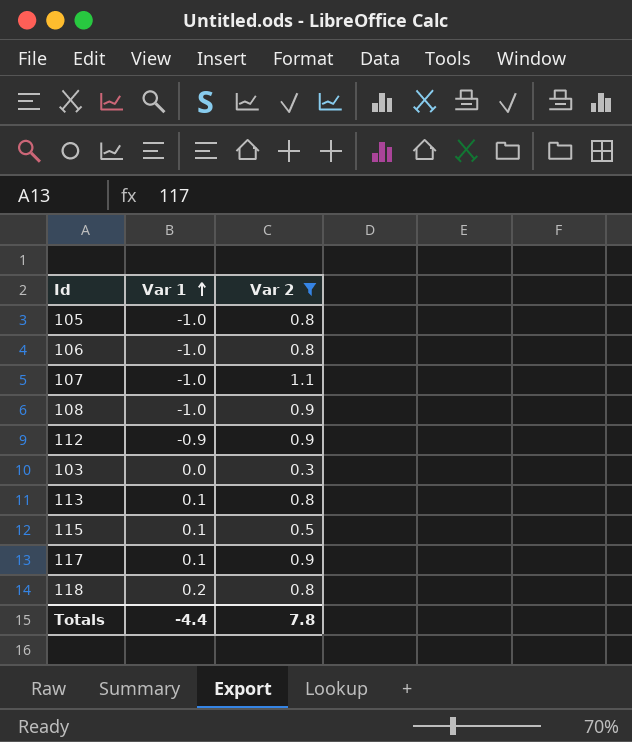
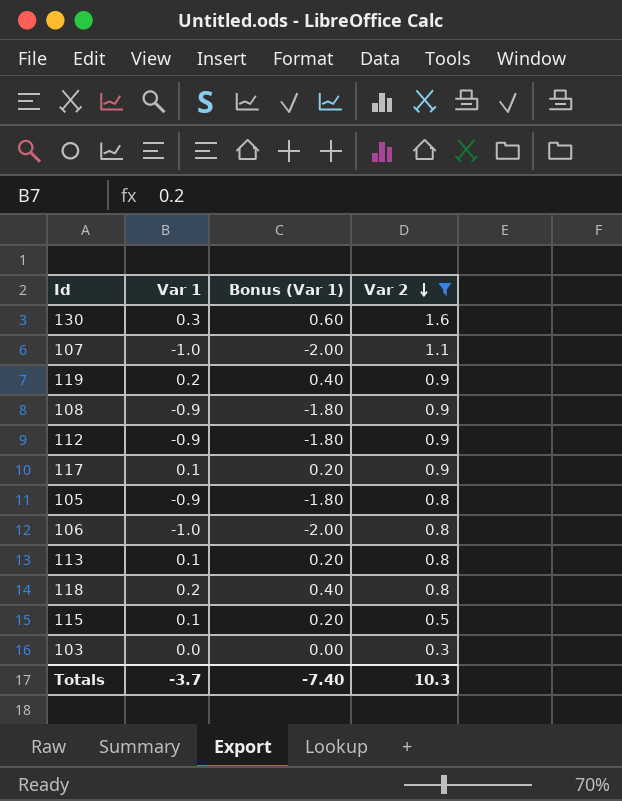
row order: Var 1 ascending -> Var 2 descending
column Bonus (Var 1) | formula: none -> [Var 1] * 2
row 130: none -> 0.3 | 0.60 | 1.6
row 119: none -> 0.2 | 0.40 | 0.9
108 | Var 1: -1.0 -> -0.9
105 | Var 1: -1.0 -> -0.9
Totals | Var 1: -4.4 -> -3.7
Totals | Var 2: 7.8 -> 10.3

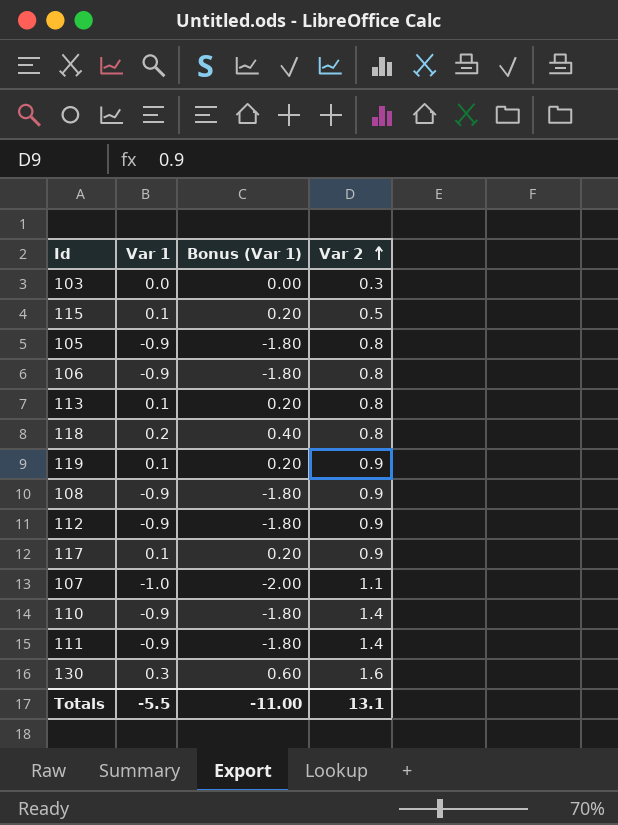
filter: Var 2 != 1.4 -> none
row order: Var 2 descending -> Var 2 ascending
106 | Var 1: -1.0 -> -0.9
106 | Bonus (Var 1): -2.00 -> -1.80
119 | Var 1: 0.2 -> 0.1
119 | Bonus (Var 1): 0.40 -> 0.20
Totals | Var 1: -3.7 -> -5.5
Totals | Bonus (Var 1): -7.40 -> -11.00
Totals | Var 2: 10.3 -> 13.1

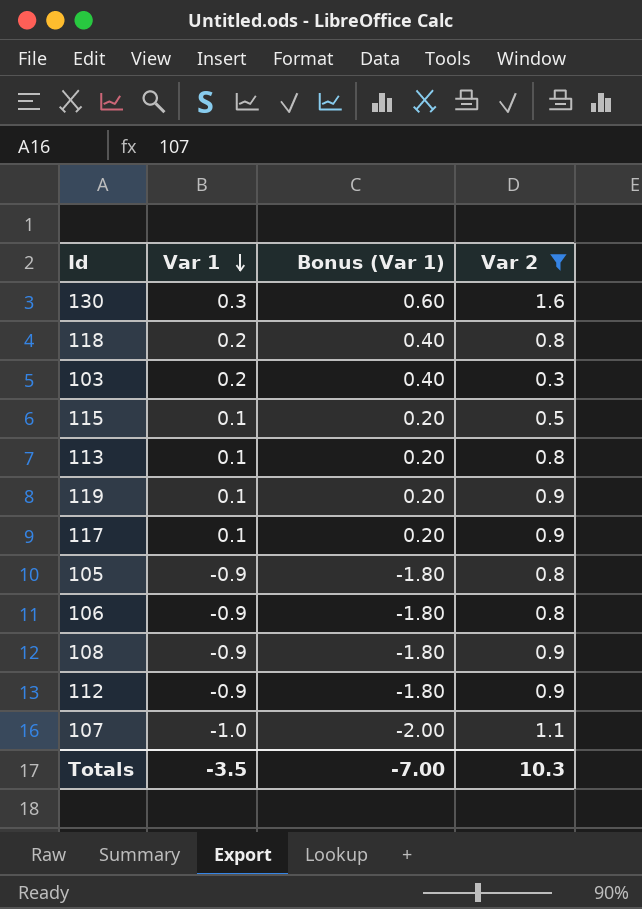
filter: none -> Var 2 != 1.4
row order: Var 2 ascending -> Var 1 descending
103 | Var 1: 0.0 -> 0.2
103 | Bonus (Var 1): 0.00 -> 0.40
Totals | Var 1: -5.5 -> -3.5
Totals | Bonus (Var 1): -11.00 -> -7.00
Totals | Var 2: 13.1 -> 10.3

